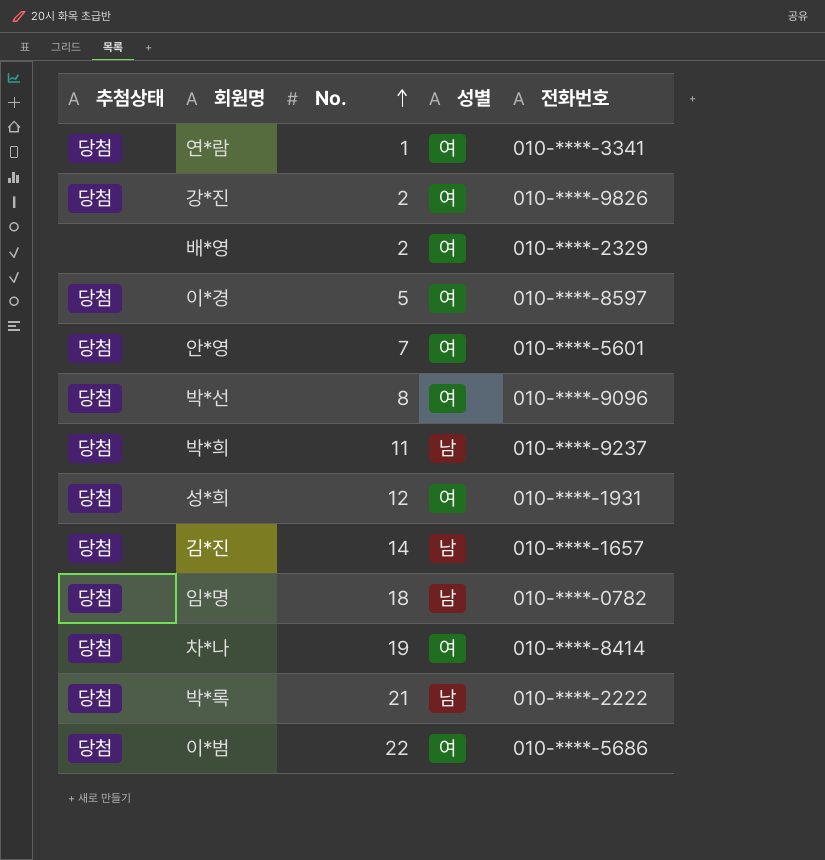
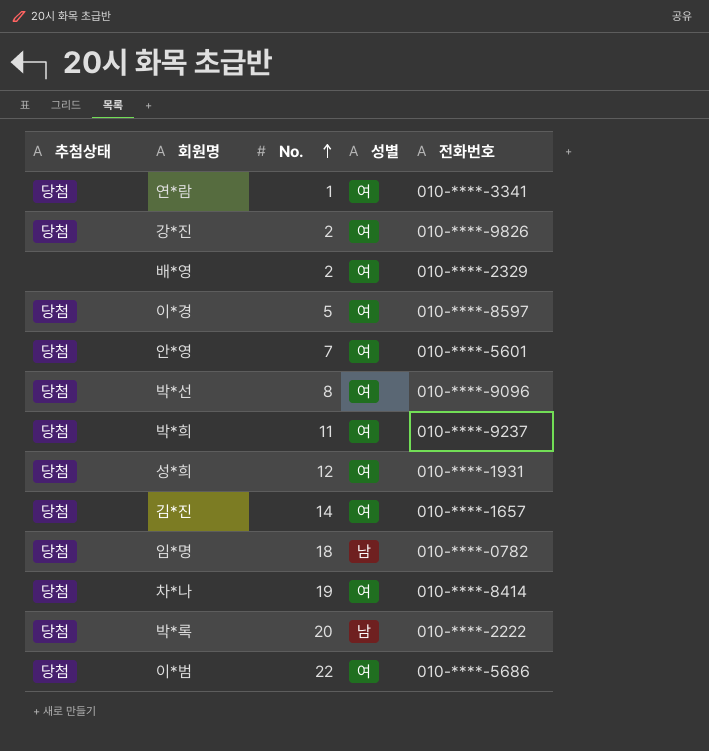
박*희 | 성별: 남 -> 여
김*진 | 성별: 남 -> 여
박*록 | No.: 21 -> 20

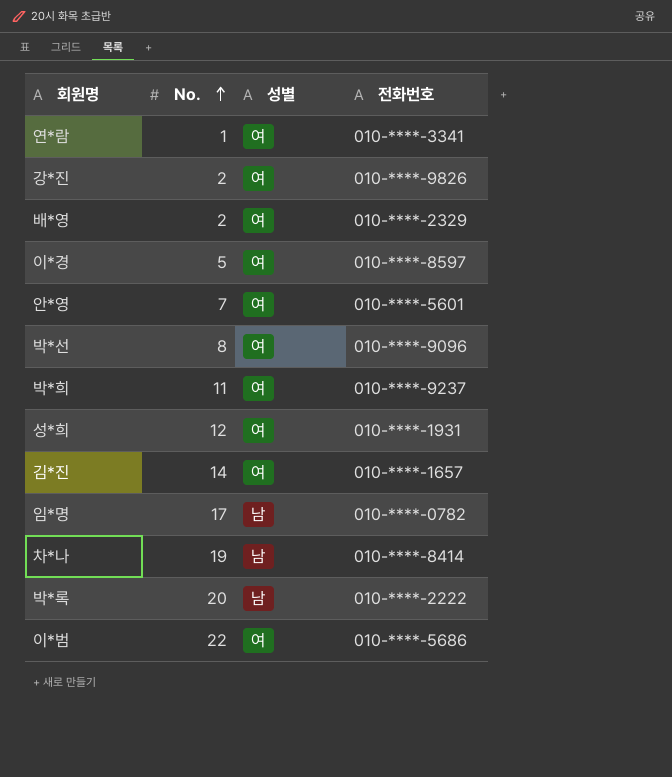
column 추첨상태 | position: 1 -> none
임*명 | No.: 18 -> 17
차*나 | 성별: 여 -> 남

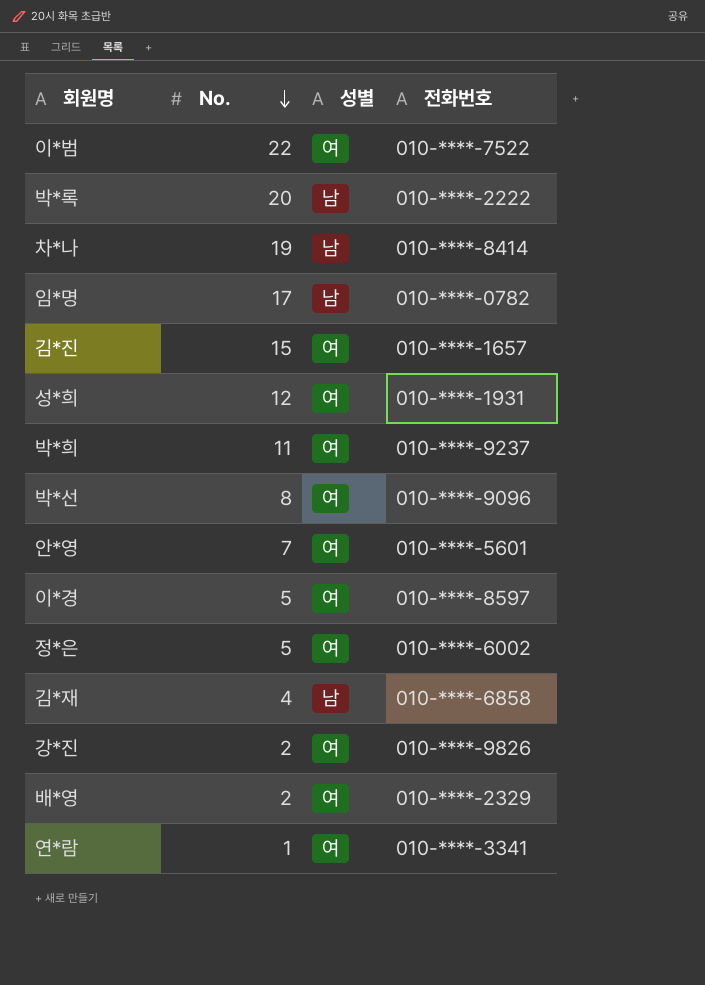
row order: No. ascending -> No. descending
이*범 | 전화번호: 010-****-5686 -> 010-****-7522
김*진 | No.: 14 -> 15
row 정*은: none -> 5 | 여 | 010-****-6002
row 김*재: none -> 4 | 남 | 010-****-6858

